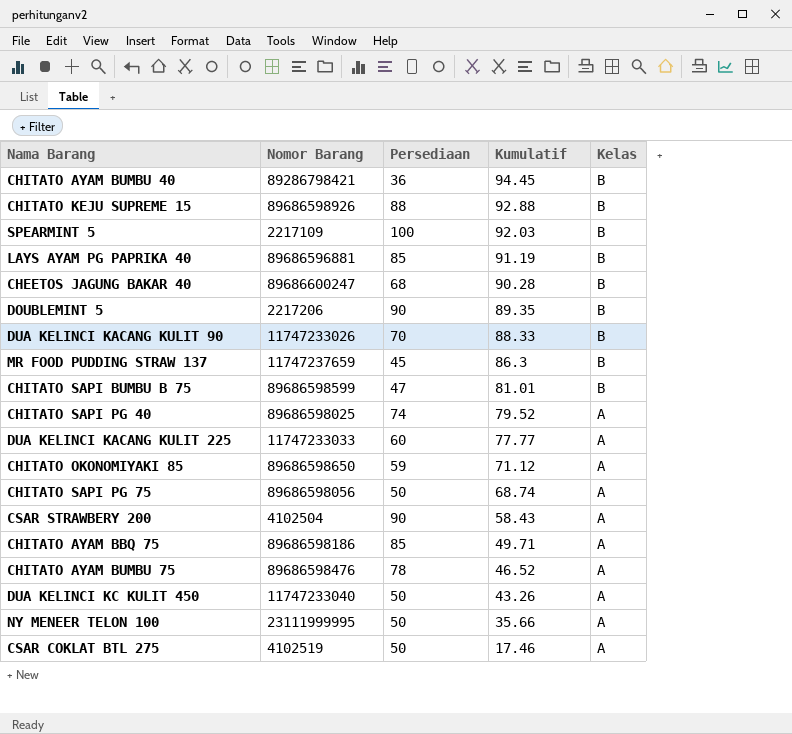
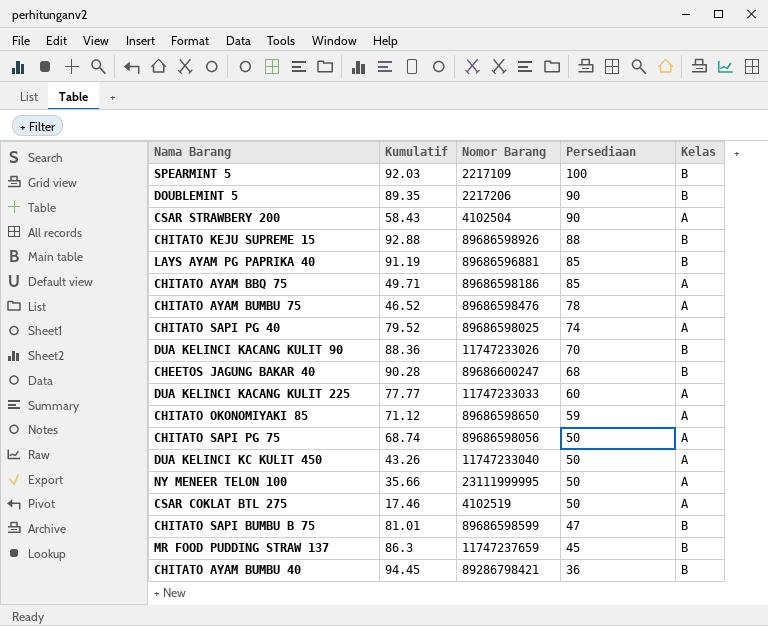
row order: Kumulatif descending -> Persediaan descending
column Kumulatif | position: 4 -> 2
DUA KELINCI KACANG KULIT 90 | Kumulatif: 88.33 -> 88.36

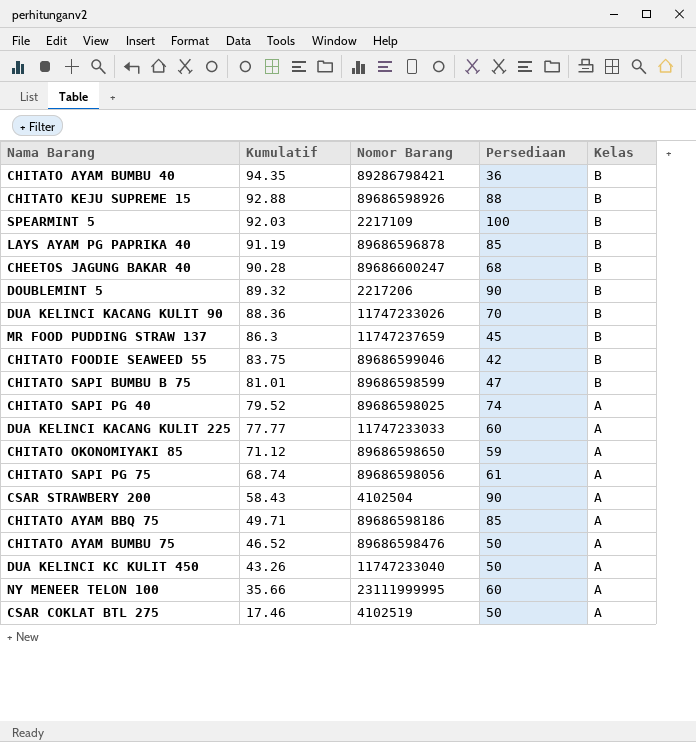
row order: Persediaan descending -> Kumulatif descending
CHITATO AYAM BUMBU 40 | Kumulatif: 94.45 -> 94.35
LAYS AYAM PG PAPRIKA 40 | Nomor Barang: 89686596881 -> 89686596878
DOUBLEMINT 5 | Kumulatif: 89.35 -> 89.32
row CHITATO FOODIE SEAWEED 55: none -> 83.75 | 89686599046 | 42 | B
CHITATO SAPI PG 75 | Persediaan: 50 -> 61
CHITATO AYAM BUMBU 75 | Persediaan: 78 -> 50
NY MENEER TELON 100 | Persediaan: 50 -> 60

